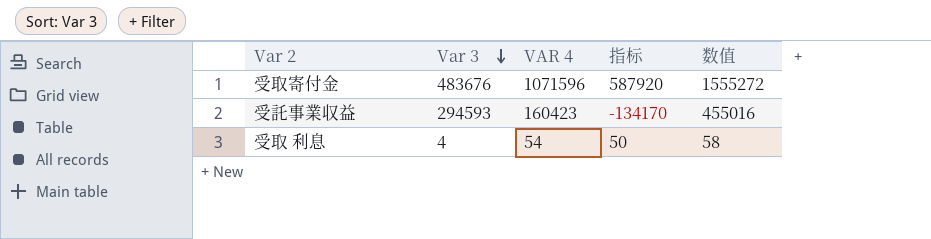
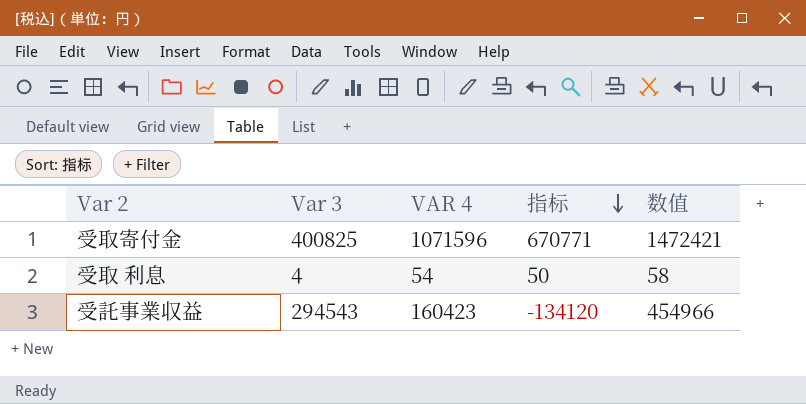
row order: Var 3 descending -> 指标 descending
受取寄付金 | Var 3: 483676 -> 400825
受取寄付金 | 指标: 587920 -> 670771
受取寄付金 | 数值: 1555272 -> 1472421
受託事業収益 | Var 3: 294593 -> 294543
受託事業収益 | 指标: -134170 -> -134120
受託事業収益 | 数值: 455016 -> 454966

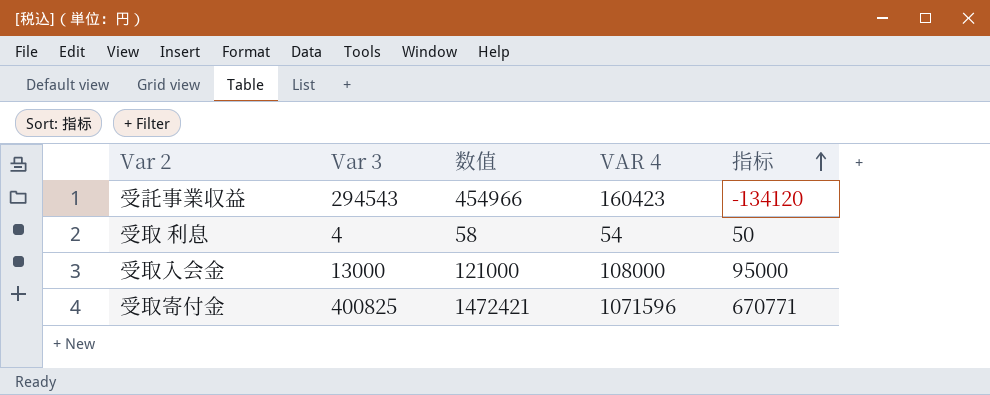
row order: 指标 descending -> 指标 ascending
column 数值 | position: 5 -> 3
row 受取入会金: none -> 13000 | 121000 | 108000 | 95000

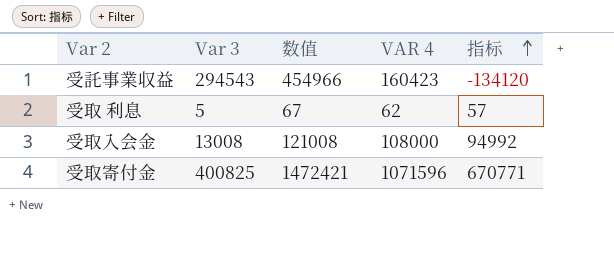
受取 利息 | Var 3: 4 -> 5
受取 利息 | 数值: 58 -> 67
受取 利息 | VAR 4: 54 -> 62
受取 利息 | 指标: 50 -> 57
受取入会金 | Var 3: 13000 -> 13008
受取入会金 | 数值: 121000 -> 121008
受取入会金 | 指标: 95000 -> 94992

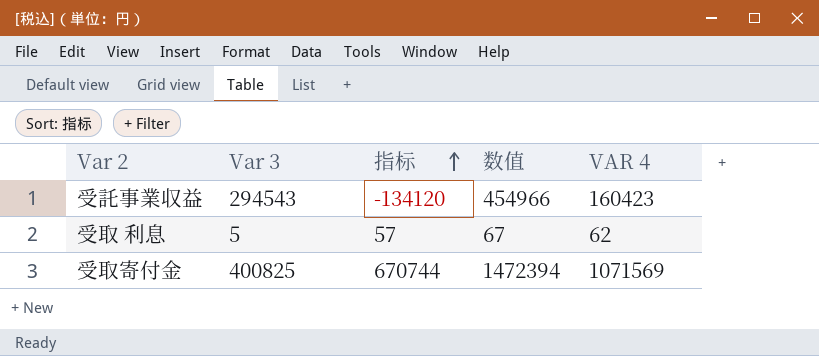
column 指标 | position: 5 -> 3
row 受取入会金: 13008 | 121008 | 108000 | 94992 -> none
受取寄付金 | 指标: 670771 -> 670744
受取寄付金 | 数值: 1472421 -> 1472394
受取寄付金 | VAR 4: 1071596 -> 1071569

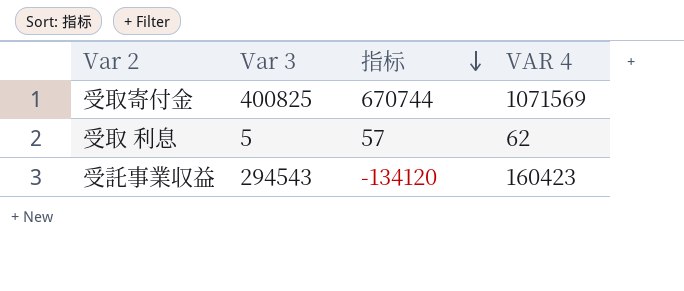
row order: 指标 ascending -> 指标 descending
column 数值 | formula: [Var 3] + [VAR 4] -> none

